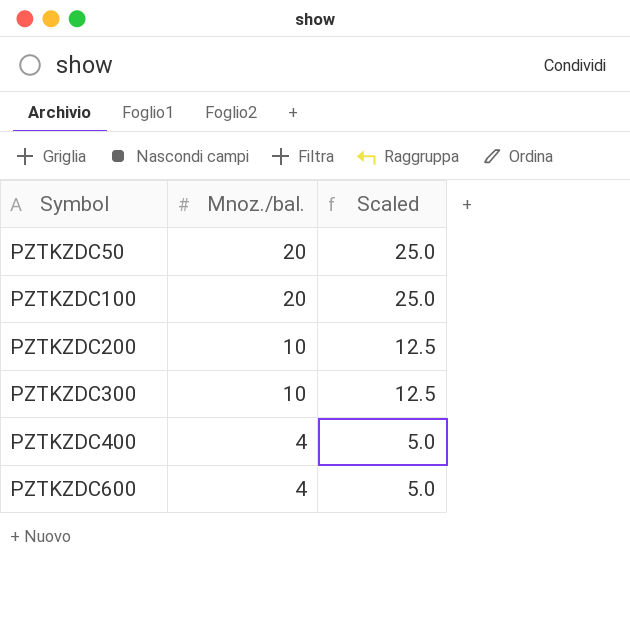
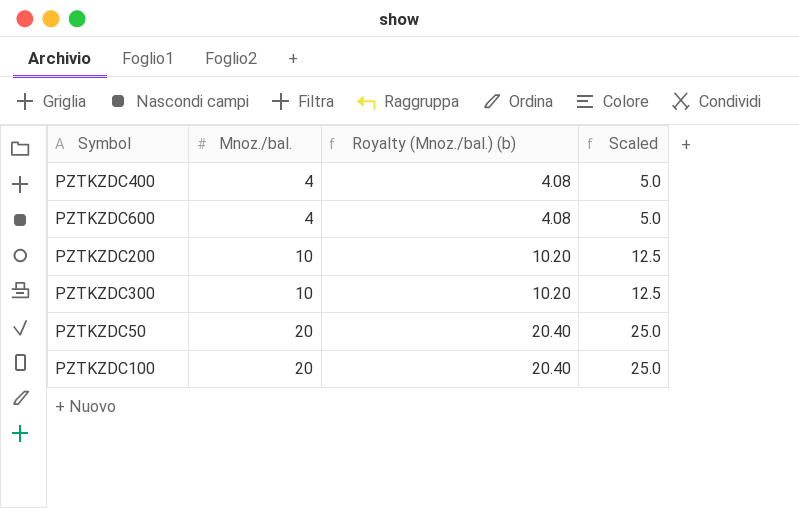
row order: Symbol ascending -> Mnoz./bal. ascending
column Royalty (Mnoz./bal.) (b) | formula: none -> [Mnoz./bal.] * 1.02

